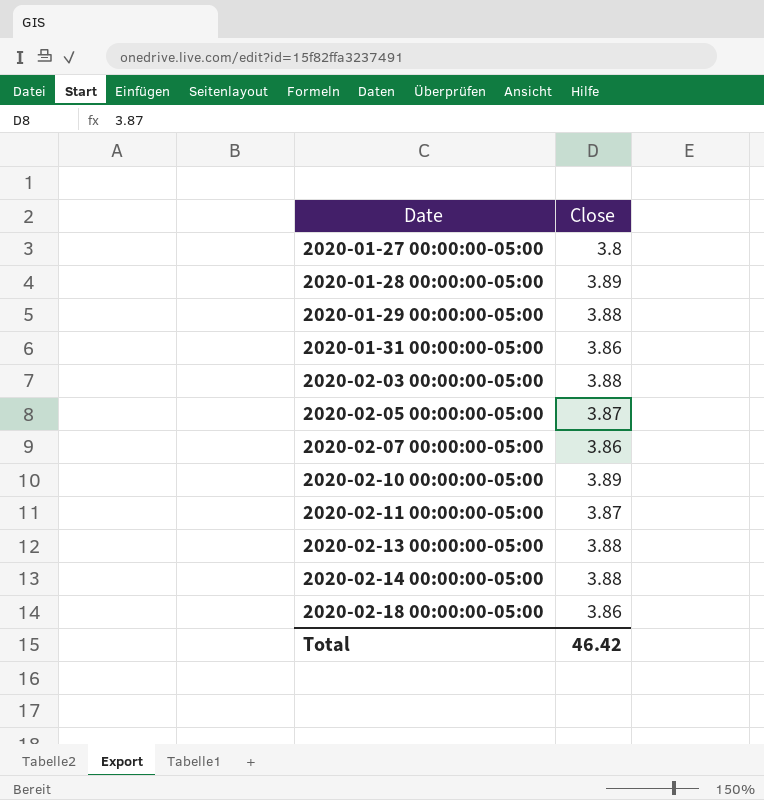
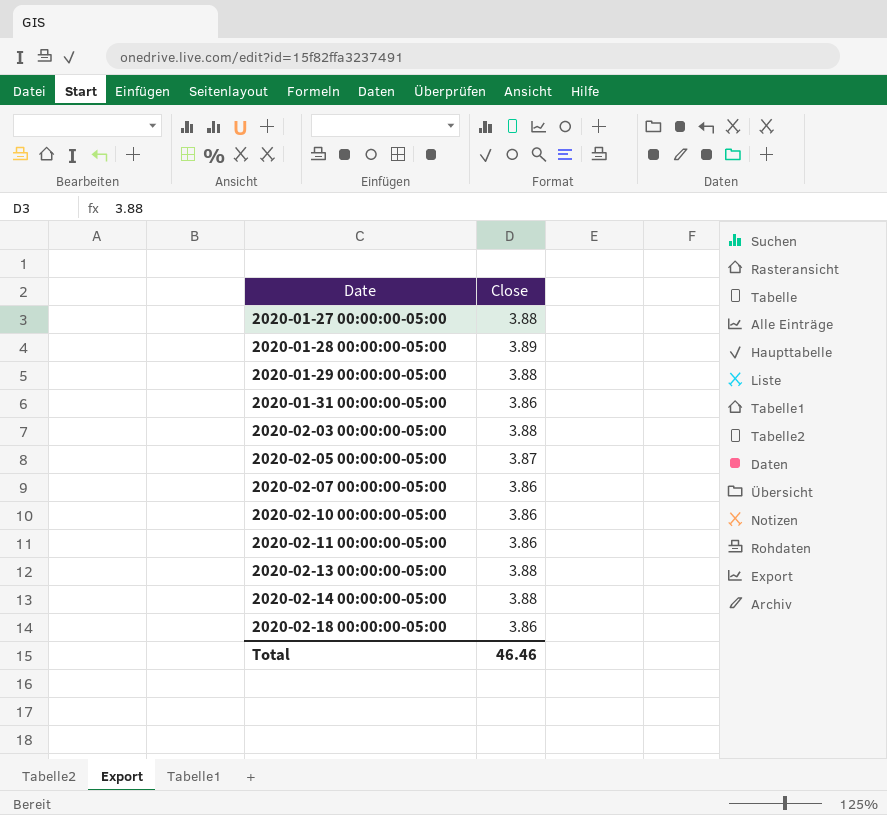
2020-01-27 00:00:00-05:00 | Close: 3.8 -> 3.88
2020-02-10 00:00:00-05:00 | Close: 3.89 -> 3.86
2020-02-11 00:00:00-05:00 | Close: 3.87 -> 3.86
Total | Close: 46.42 -> 46.46

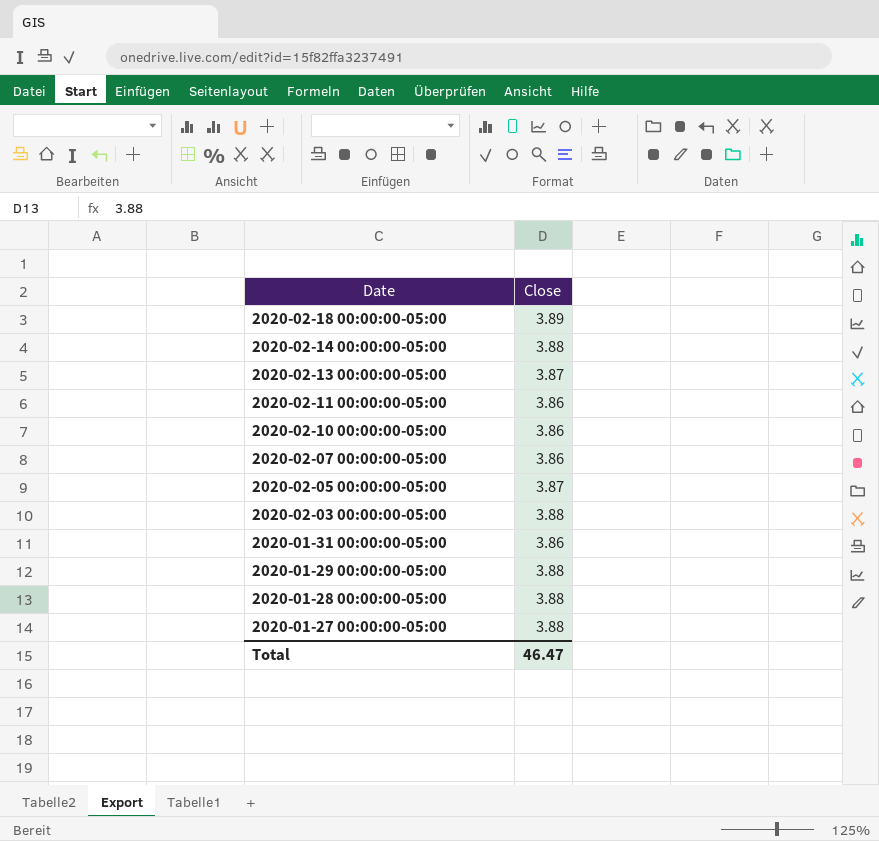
row order: Date ascending -> Date descending
2020-02-18 00:00:00-05:00 | Close: 3.86 -> 3.89
2020-02-13 00:00:00-05:00 | Close: 3.88 -> 3.87
2020-01-28 00:00:00-05:00 | Close: 3.89 -> 3.88
Total | Close: 46.46 -> 46.47

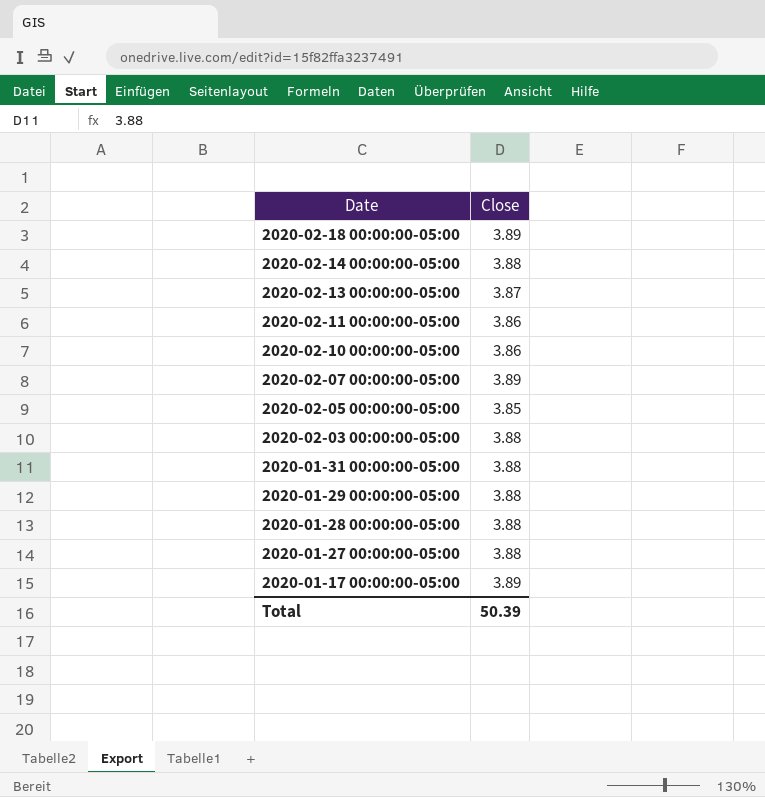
2020-02-07 00:00:00-05:00 | Close: 3.86 -> 3.89
2020-02-05 00:00:00-05:00 | Close: 3.87 -> 3.85
2020-01-31 00:00:00-05:00 | Close: 3.86 -> 3.88
row 2020-01-17 00:00:00-05:00: none -> 3.89
Total | Close: 46.47 -> 50.39

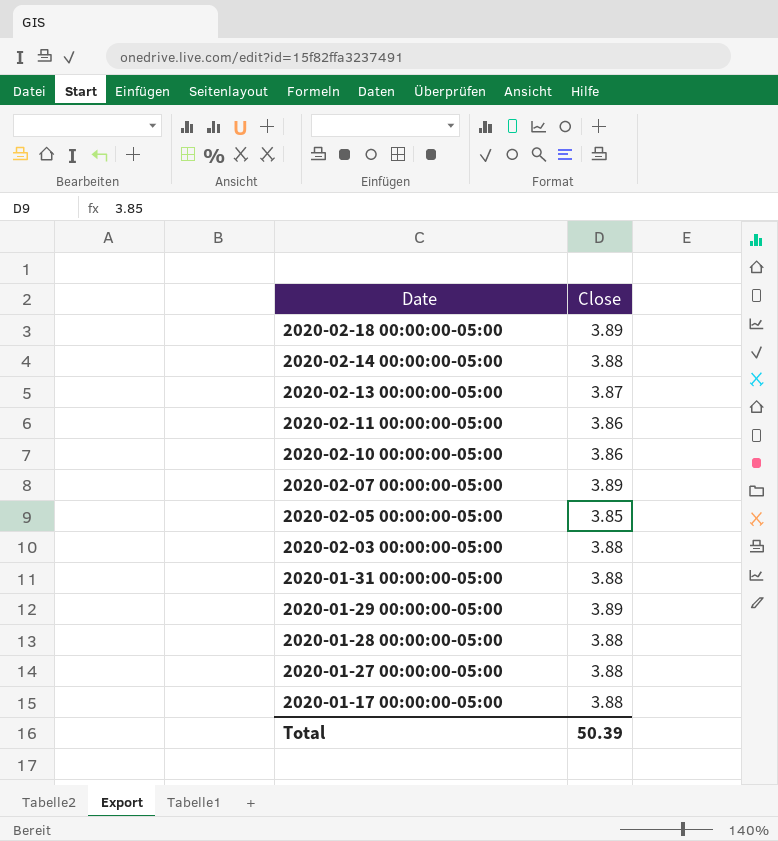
2020-01-29 00:00:00-05:00 | Close: 3.88 -> 3.89
2020-01-17 00:00:00-05:00 | Close: 3.89 -> 3.88

